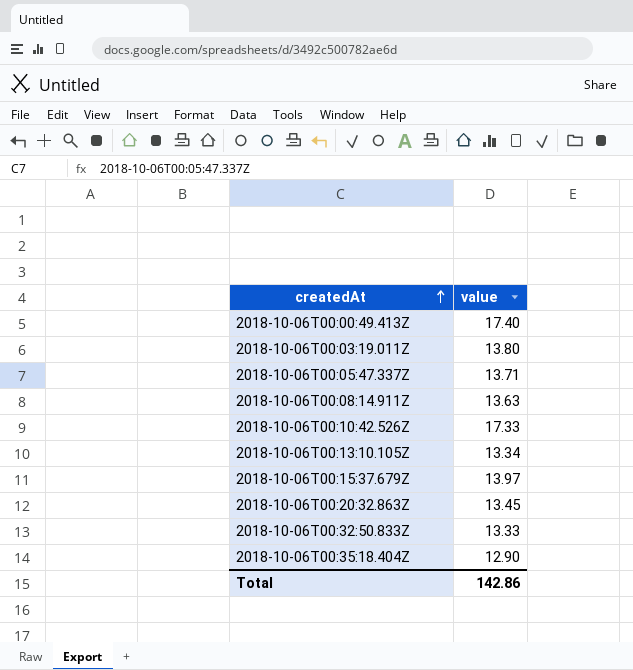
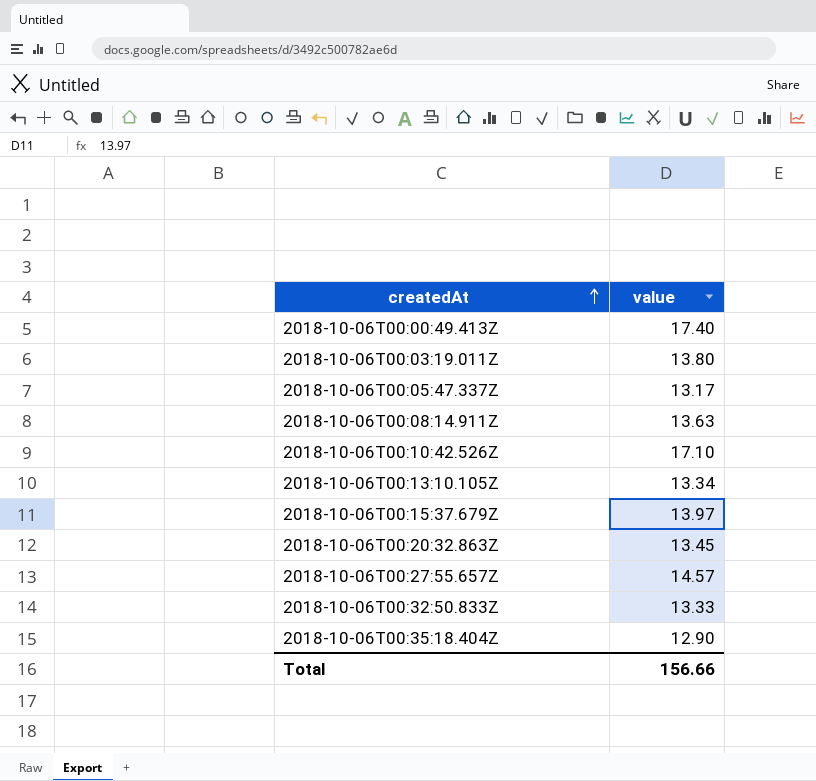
2018-10-06T00:05:47.337Z | value: 13.71 -> 13.17
2018-10-06T00:10:42.526Z | value: 17.33 -> 17.10
row 2018-10-06T00:27:55.657Z: none -> 14.57
Total | value: 142.86 -> 156.66

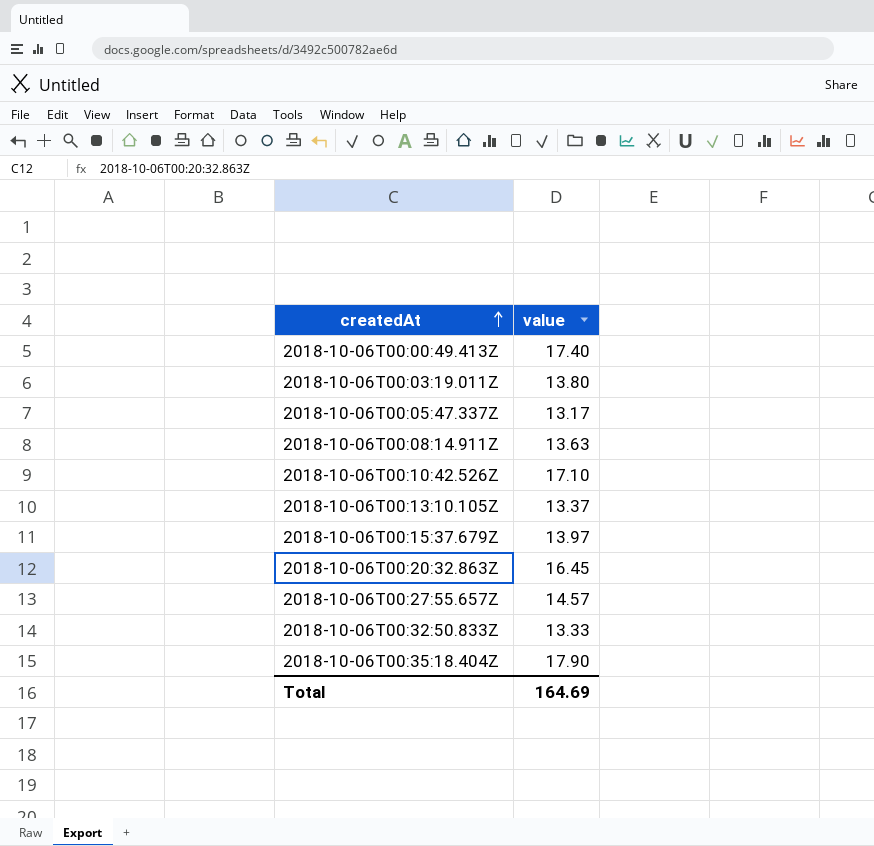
2018-10-06T00:13:10.105Z | value: 13.34 -> 13.37
2018-10-06T00:20:32.863Z | value: 13.45 -> 16.45
2018-10-06T00:35:18.404Z | value: 12.90 -> 17.90
Total | value: 156.66 -> 164.69

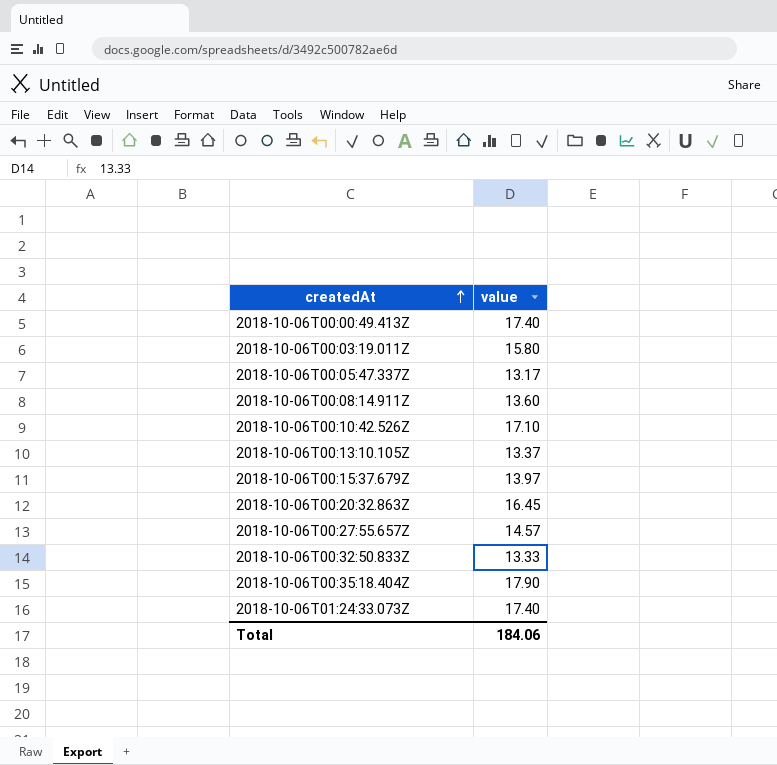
2018-10-06T00:03:19.011Z | value: 13.80 -> 15.80
2018-10-06T00:08:14.911Z | value: 13.63 -> 13.60
row 2018-10-06T01:24:33.073Z: none -> 17.40
Total | value: 164.69 -> 184.06

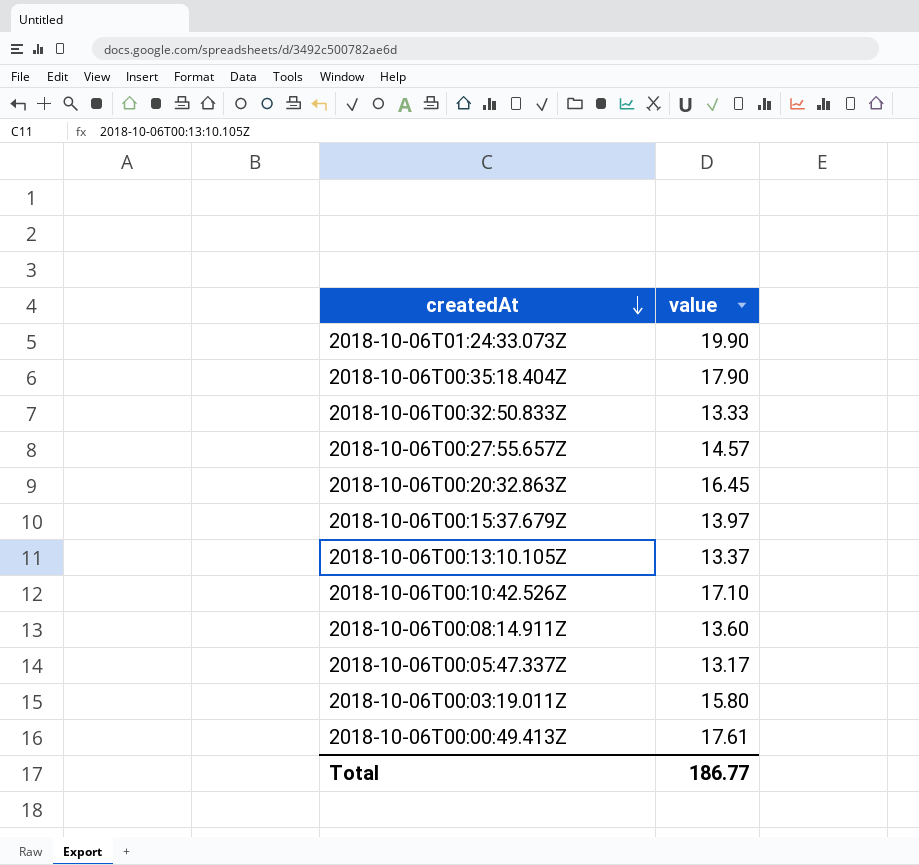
row order: createdAt ascending -> createdAt descending
2018-10-06T01:24:33.073Z | value: 17.40 -> 19.90
2018-10-06T00:00:49.413Z | value: 17.40 -> 17.61
Total | value: 184.06 -> 186.77

